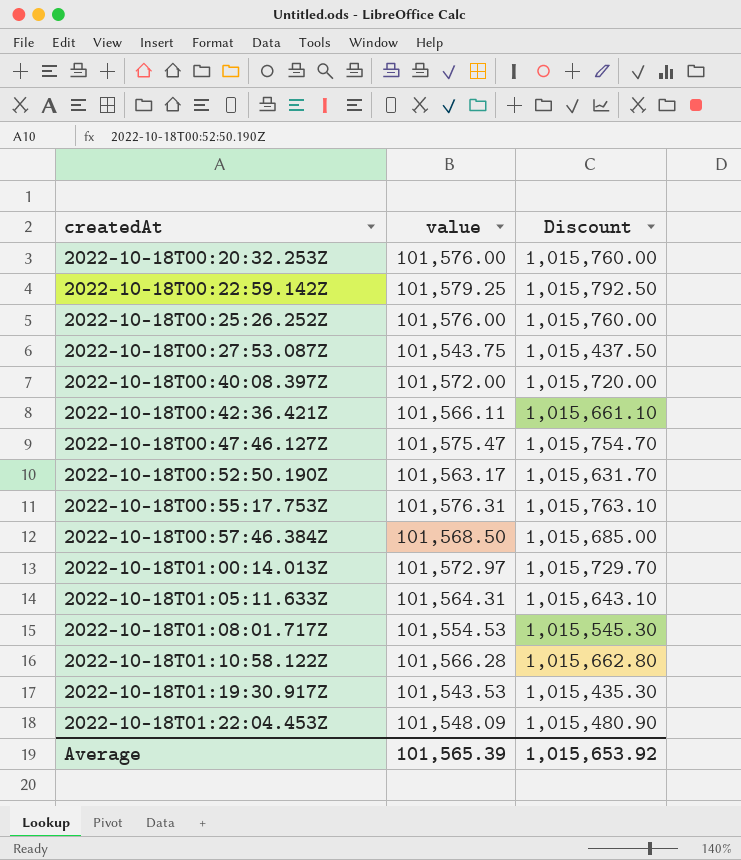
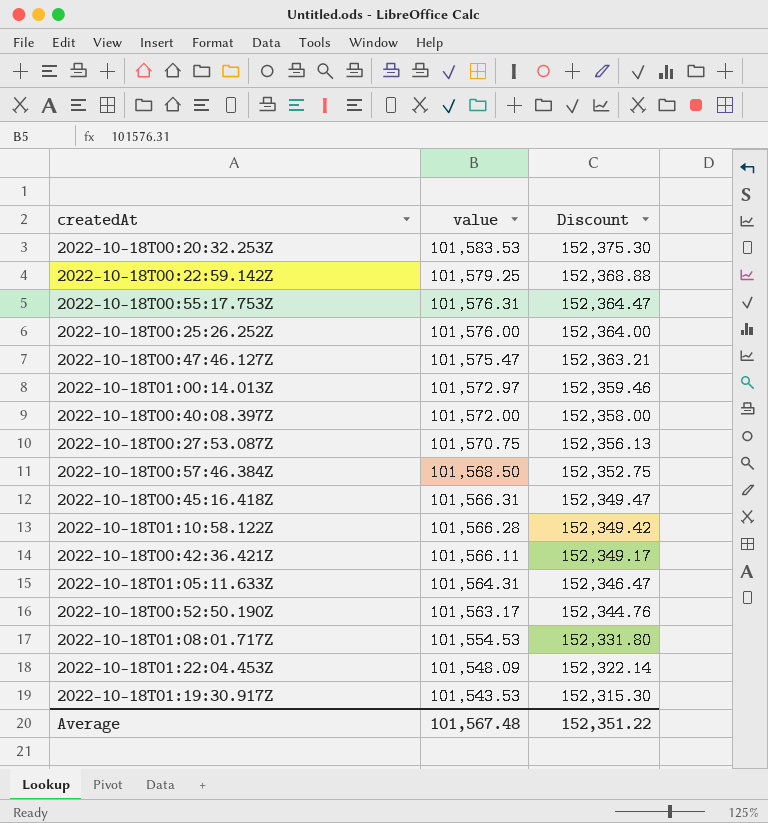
row order: createdAt ascending -> value descending
column Discount | formula: [value] * 10 -> [value] * 1.5
2022-10-18T00:20:32.253Z | value: 101,576.00 -> 101,583.53
2022-10-18T00:27:53.087Z | value: 101,543.75 -> 101,570.75
row 2022-10-18T00:45:16.418Z: none -> 101,566.31 | 152,349.47
Average | value: 101,565.39 -> 101,567.48
Average | Discount: 1,015,653.92 -> 152,351.22

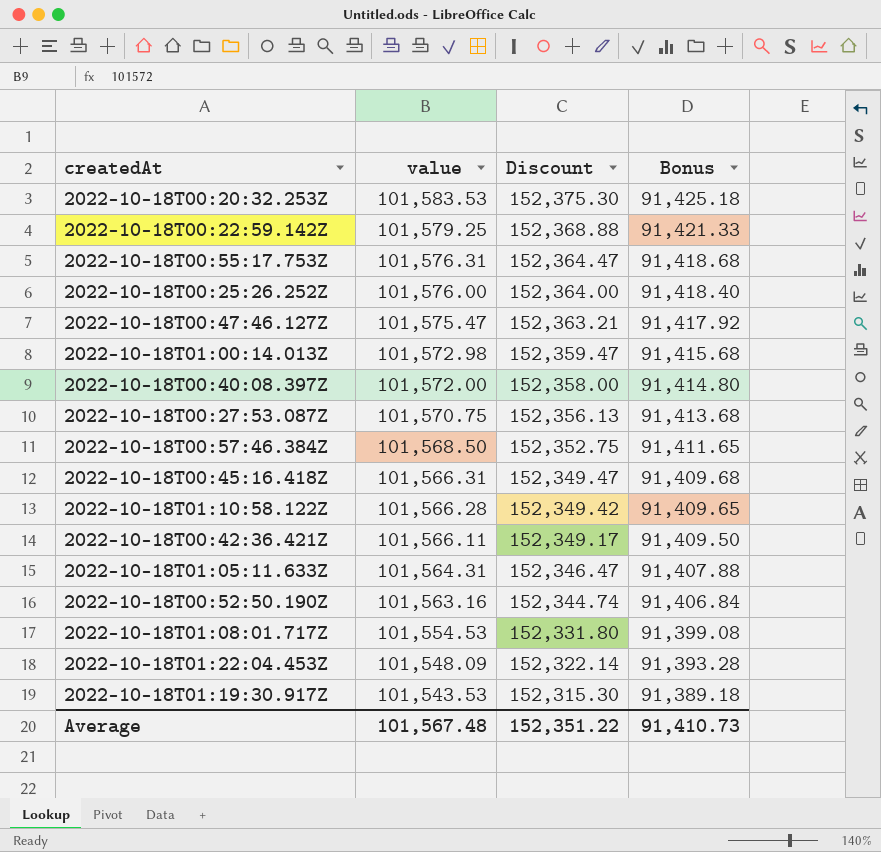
column Bonus | formula: none -> [value] * 0.9
2022-10-18T01:00:14.013Z | value: 101,572.97 -> 101,572.98
2022-10-18T01:00:14.013Z | Discount: 152,359.46 -> 152,359.47
2022-10-18T00:52:50.190Z | value: 101,563.17 -> 101,563.16
2022-10-18T00:52:50.190Z | Discount: 152,344.76 -> 152,344.74

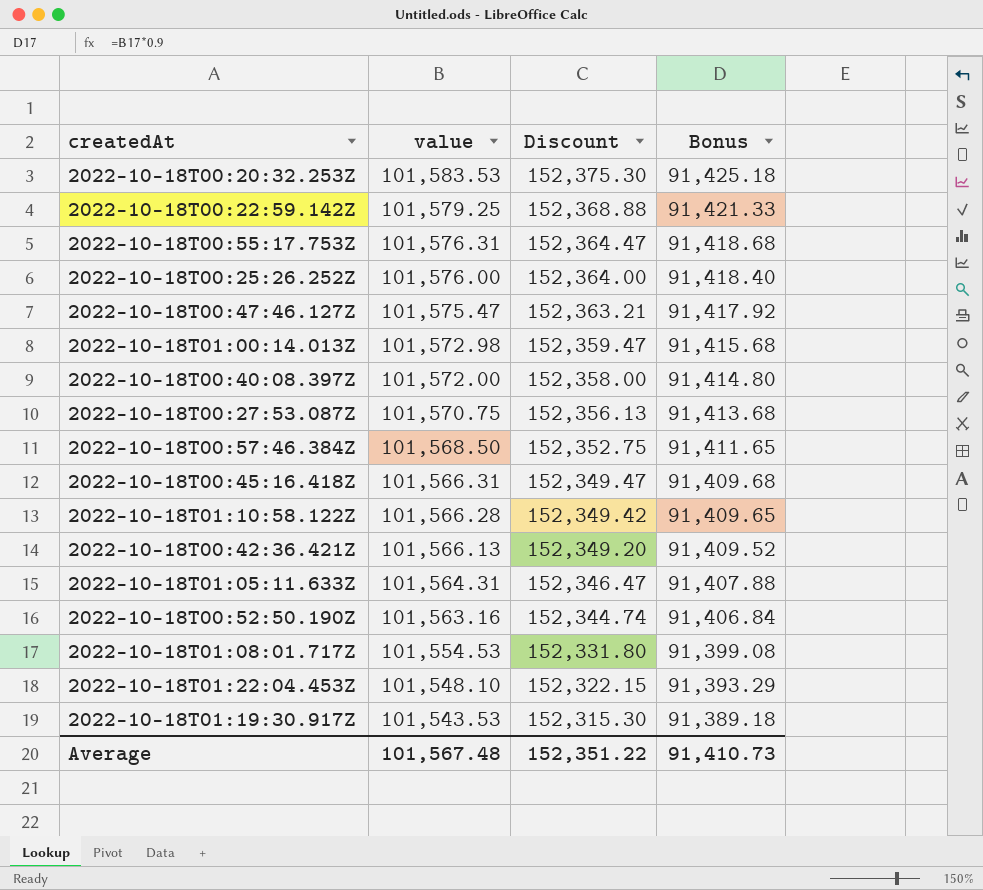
2022-10-18T00:42:36.421Z | value: 101,566.11 -> 101,566.13
2022-10-18T00:42:36.421Z | Discount: 152,349.17 -> 152,349.20
2022-10-18T00:42:36.421Z | Bonus: 91,409.50 -> 91,409.52
2022-10-18T01:22:04.453Z | value: 101,548.09 -> 101,548.10
2022-10-18T01:22:04.453Z | Discount: 152,322.14 -> 152,322.15
2022-10-18T01:22:04.453Z | Bonus: 91,393.28 -> 91,393.29

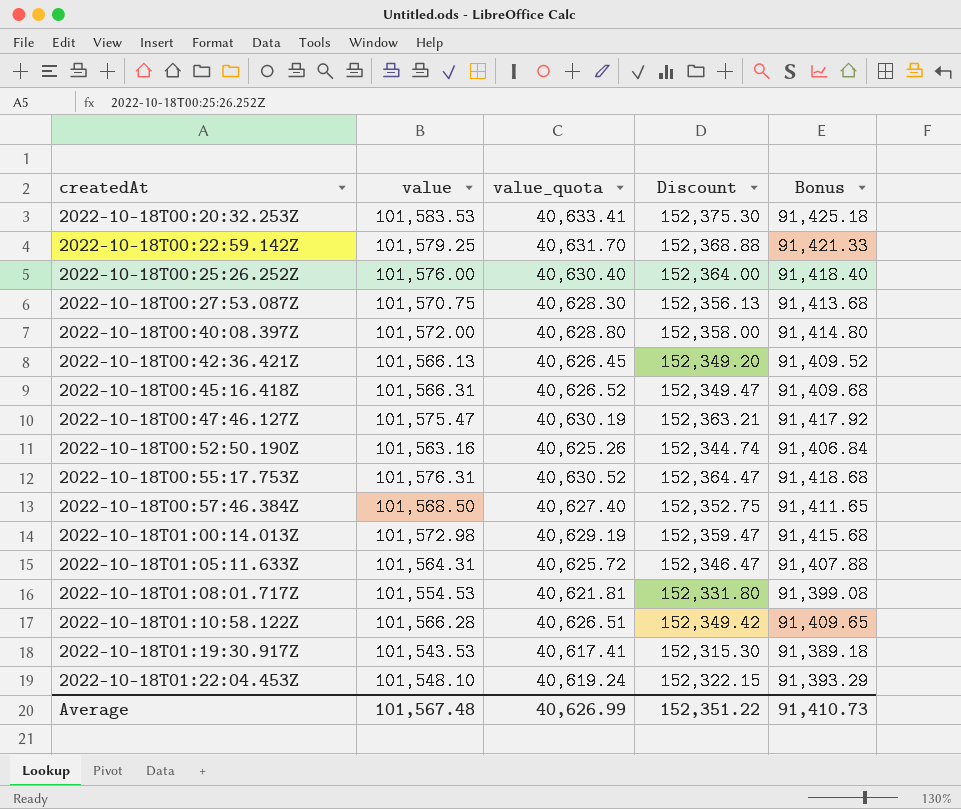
row order: value descending -> createdAt ascending
column value_quota | formula: none -> [value] * 0.4

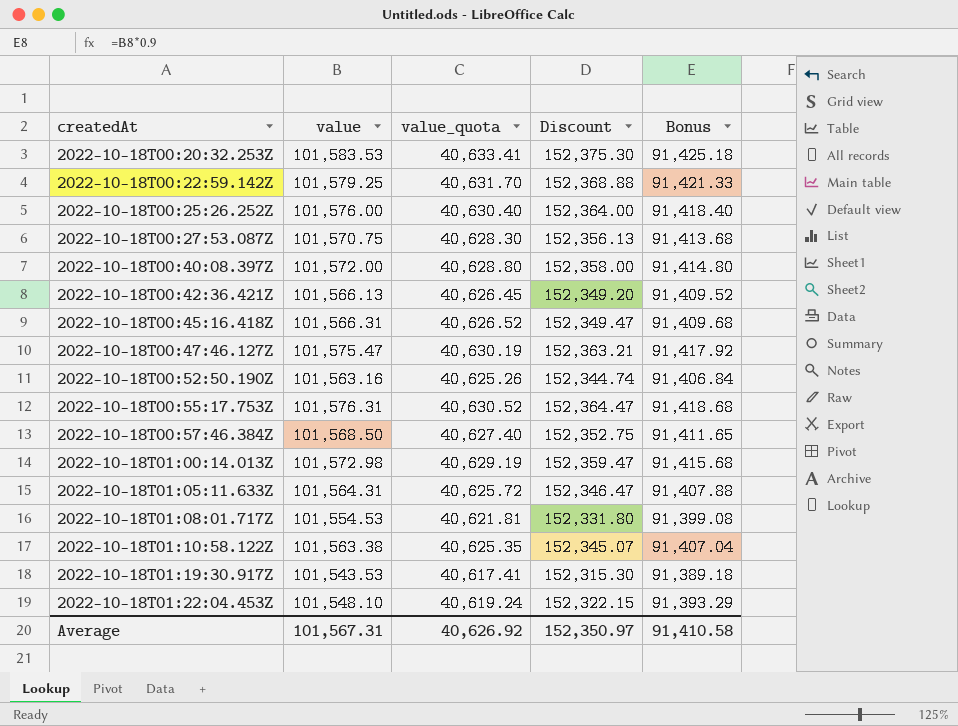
2022-10-18T01:10:58.122Z | value: 101,566.28 -> 101,563.38
2022-10-18T01:10:58.122Z | value_quota: 40,626.51 -> 40,625.35
2022-10-18T01:10:58.122Z | Discount: 152,349.42 -> 152,345.07
2022-10-18T01:10:58.122Z | Bonus: 91,409.65 -> 91,407.04
Average | value: 101,567.48 -> 101,567.31
Average | value_quota: 40,626.99 -> 40,626.92
Average | Discount: 152,351.22 -> 152,350.97
Average | Bonus: 91,410.73 -> 91,410.58

